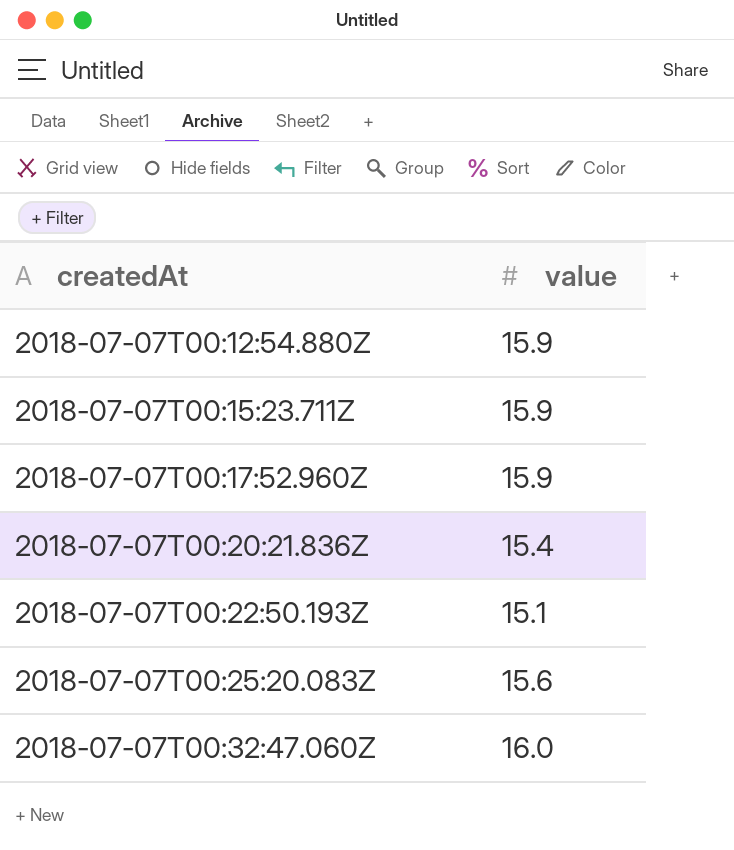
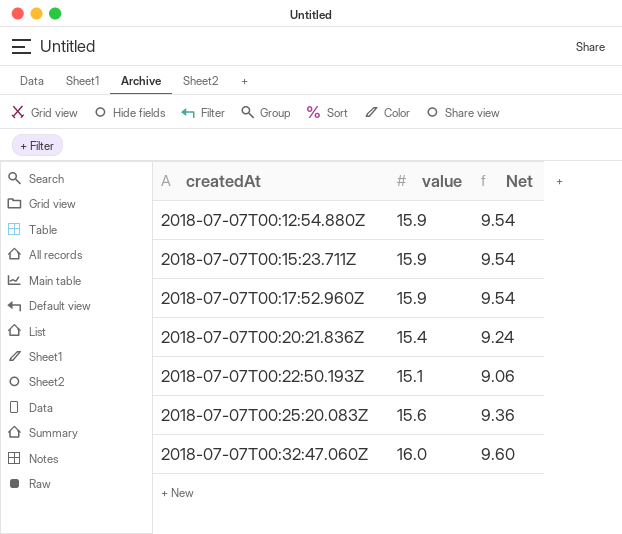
column Net | formula: none -> [value] * 0.6

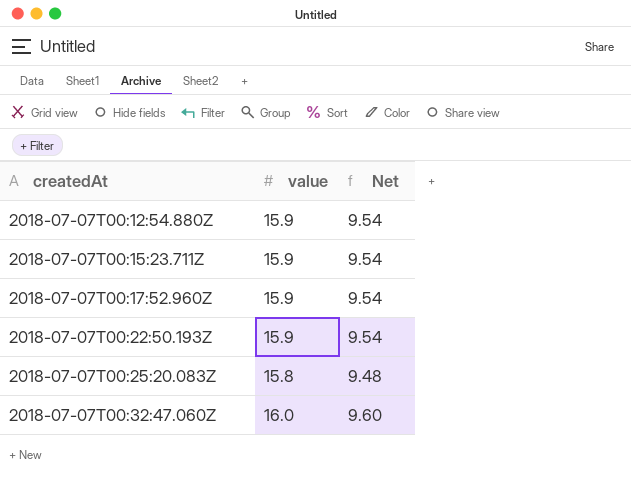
row 2018-07-07T00:20:21.836Z: 15.4 | 9.24 -> none
2018-07-07T00:22:50.193Z | value: 15.1 -> 15.9
2018-07-07T00:22:50.193Z | Net: 9.06 -> 9.54
2018-07-07T00:25:20.083Z | value: 15.6 -> 15.8
2018-07-07T00:25:20.083Z | Net: 9.36 -> 9.48

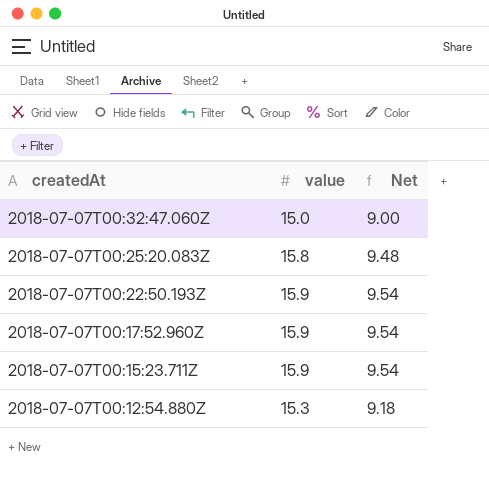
row order: createdAt ascending -> createdAt descending
2018-07-07T00:32:47.060Z | value: 16.0 -> 15.0
2018-07-07T00:32:47.060Z | Net: 9.60 -> 9.00
2018-07-07T00:12:54.880Z | value: 15.9 -> 15.3
2018-07-07T00:12:54.880Z | Net: 9.54 -> 9.18

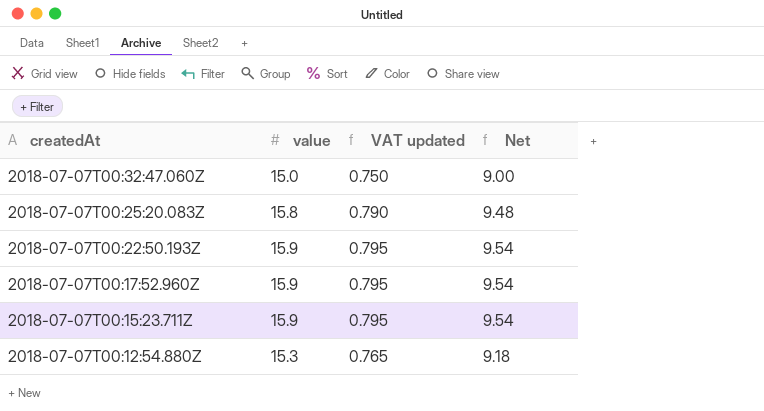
column VAT updated | formula: none -> [value] * 0.05

